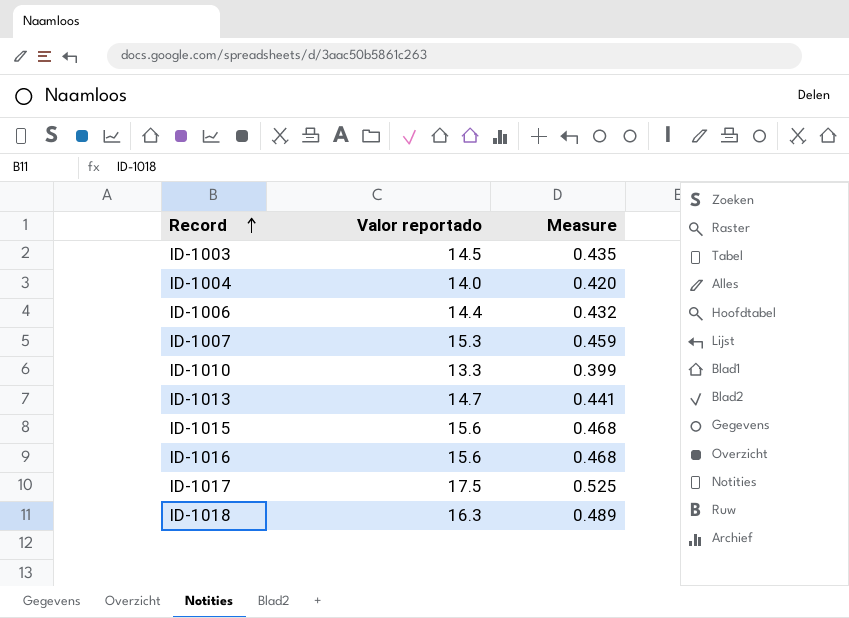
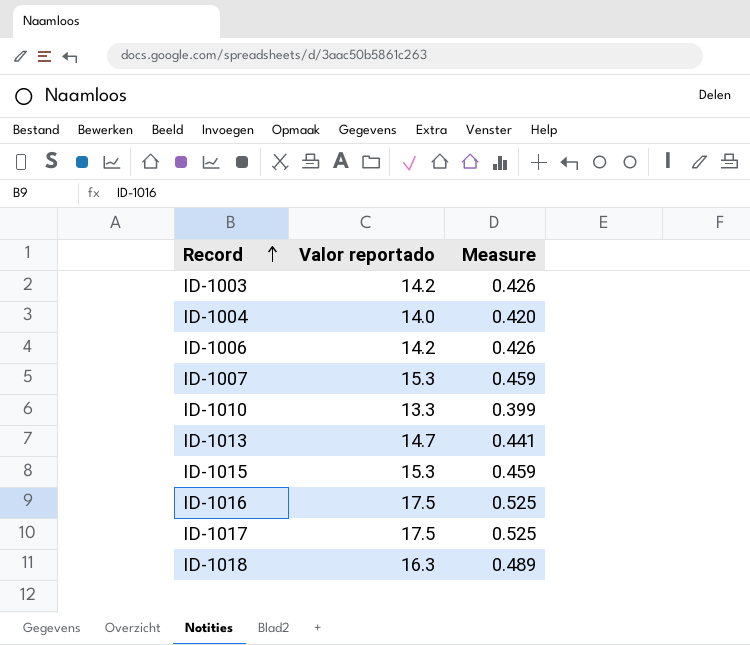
ID-1003 | Valor reportado: 14.5 -> 14.2
ID-1003 | Measure: 0.435 -> 0.426
ID-1006 | Valor reportado: 14.4 -> 14.2
ID-1006 | Measure: 0.432 -> 0.426
ID-1015 | Valor reportado: 15.6 -> 15.3
ID-1015 | Measure: 0.468 -> 0.459
ID-1016 | Valor reportado: 15.6 -> 17.5
ID-1016 | Measure: 0.468 -> 0.525

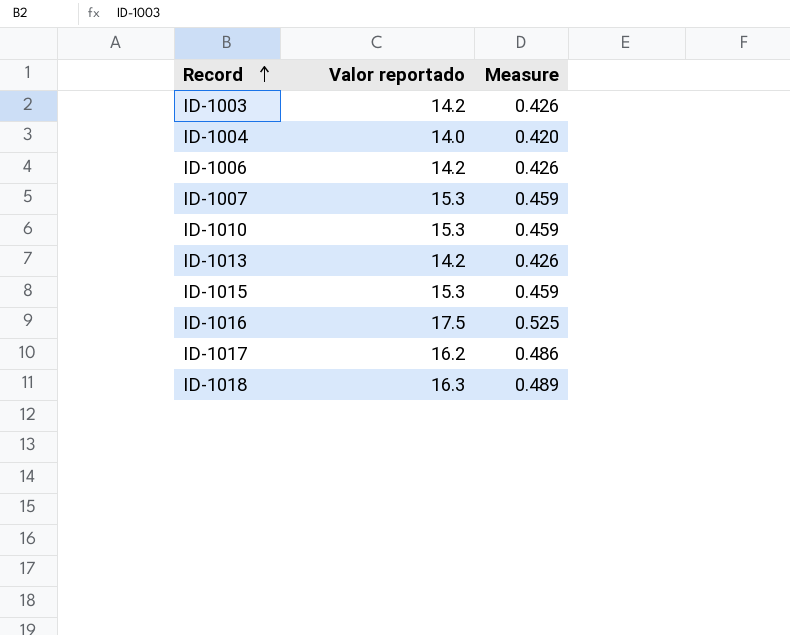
ID-1010 | Valor reportado: 13.3 -> 15.3
ID-1010 | Measure: 0.399 -> 0.459
ID-1013 | Valor reportado: 14.7 -> 14.2
ID-1013 | Measure: 0.441 -> 0.426
ID-1017 | Valor reportado: 17.5 -> 16.2
ID-1017 | Measure: 0.525 -> 0.486

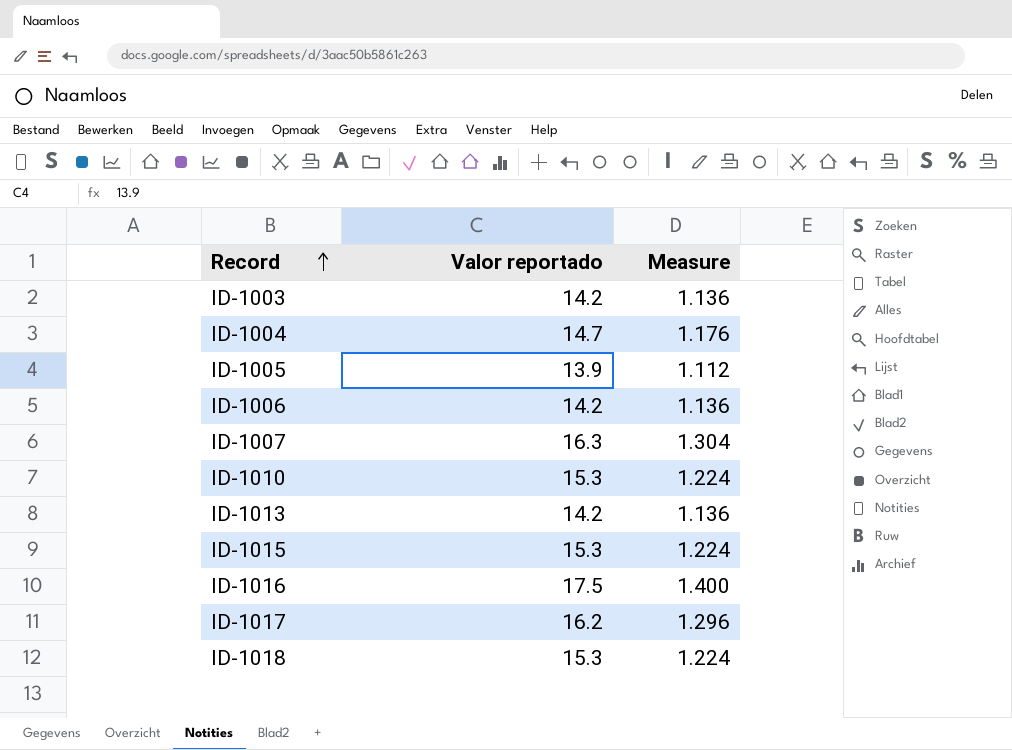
column Measure | formula: [Valor reportado] * 0.03 -> [Valor reportado] * 0.08
ID-1004 | Valor reportado: 14.0 -> 14.7
row ID-1005: none -> 13.9 | 1.112
ID-1007 | Valor reportado: 15.3 -> 16.3
ID-1018 | Valor reportado: 16.3 -> 15.3

